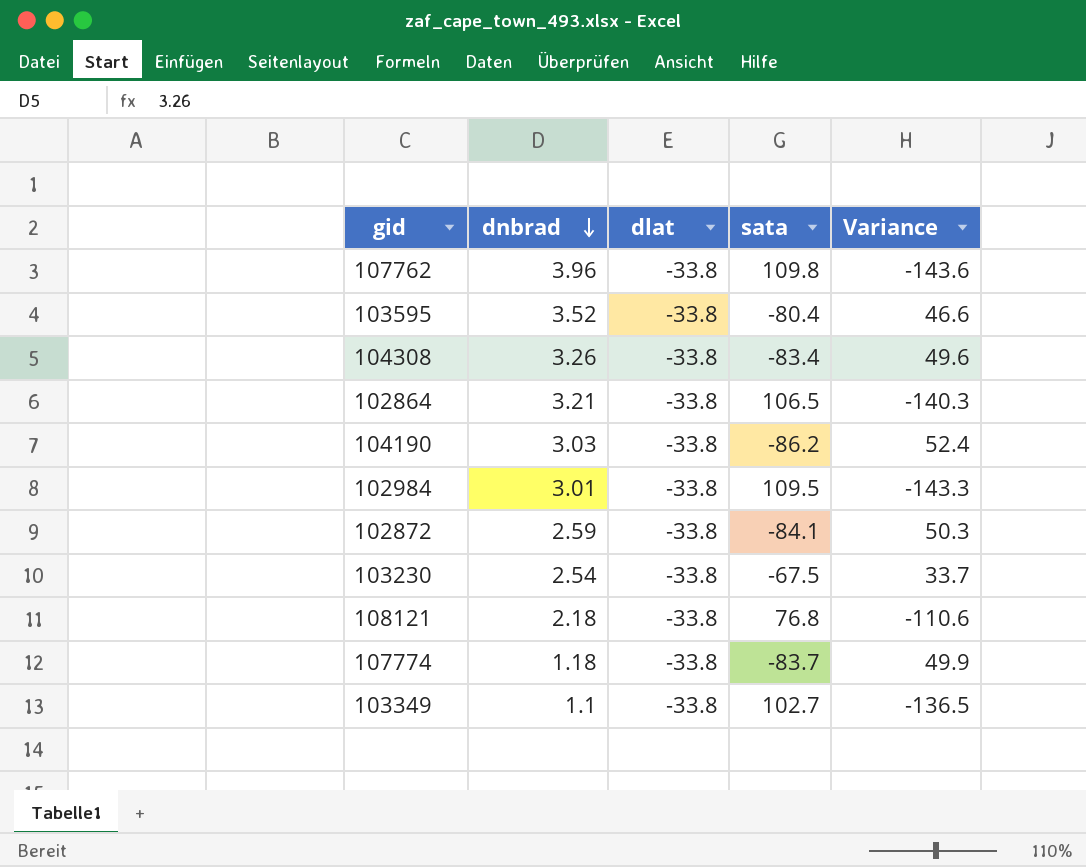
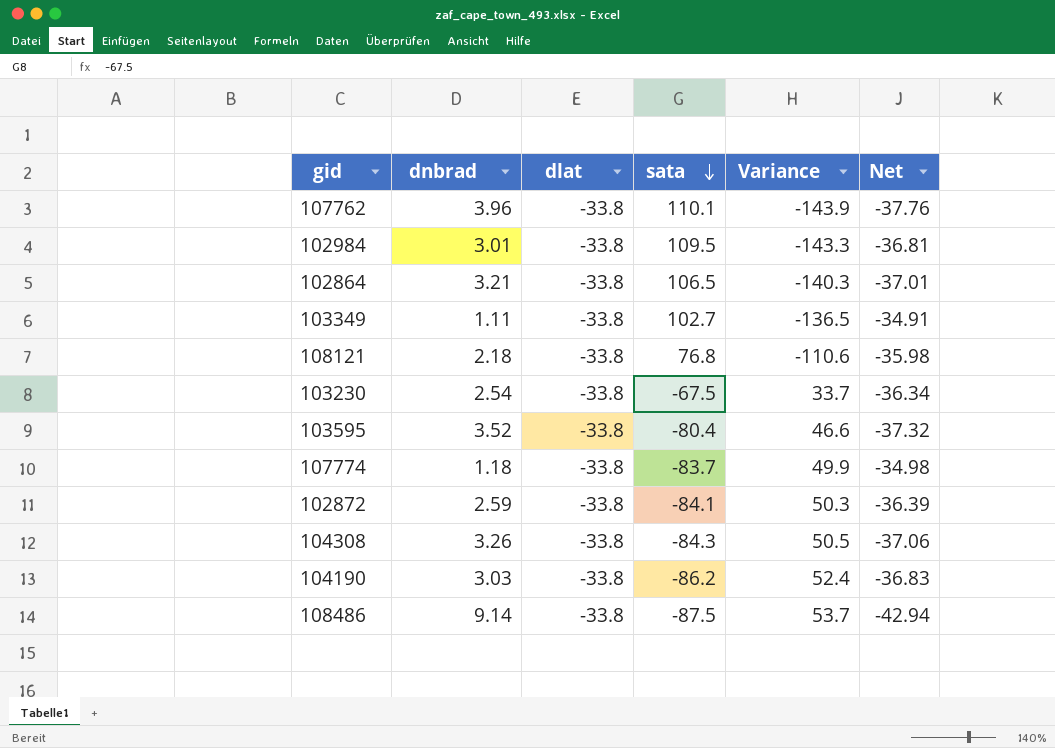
row order: dnbrad descending -> sata descending
column Net | formula: none -> [dlat] - [dnbrad]
107762 | sata: 109.8 -> 110.1
107762 | Variance: -143.6 -> -143.9
103349 | dnbrad: 1.1 -> 1.11
104308 | sata: -83.4 -> -84.3
104308 | Variance: 49.6 -> 50.5
row 108486: none -> 9.14 | -33.8 | -87.5 | 53.7 | -42.94

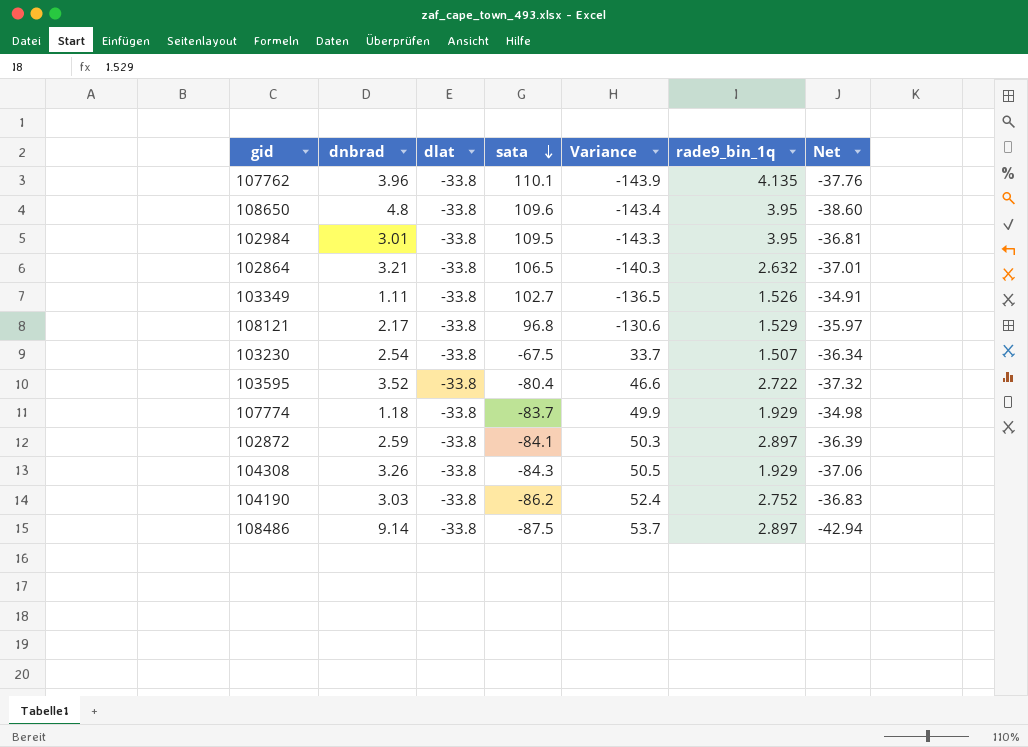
column rade9_bin_1q | position: none -> 6
row 108650: none -> 4.8 | -33.8 | 109.6 | -143.4 | 3.95 | -38.60
108121 | dnbrad: 2.18 -> 2.17
108121 | sata: 76.8 -> 96.8
108121 | Variance: -110.6 -> -130.6
108121 | Net: -35.98 -> -35.97

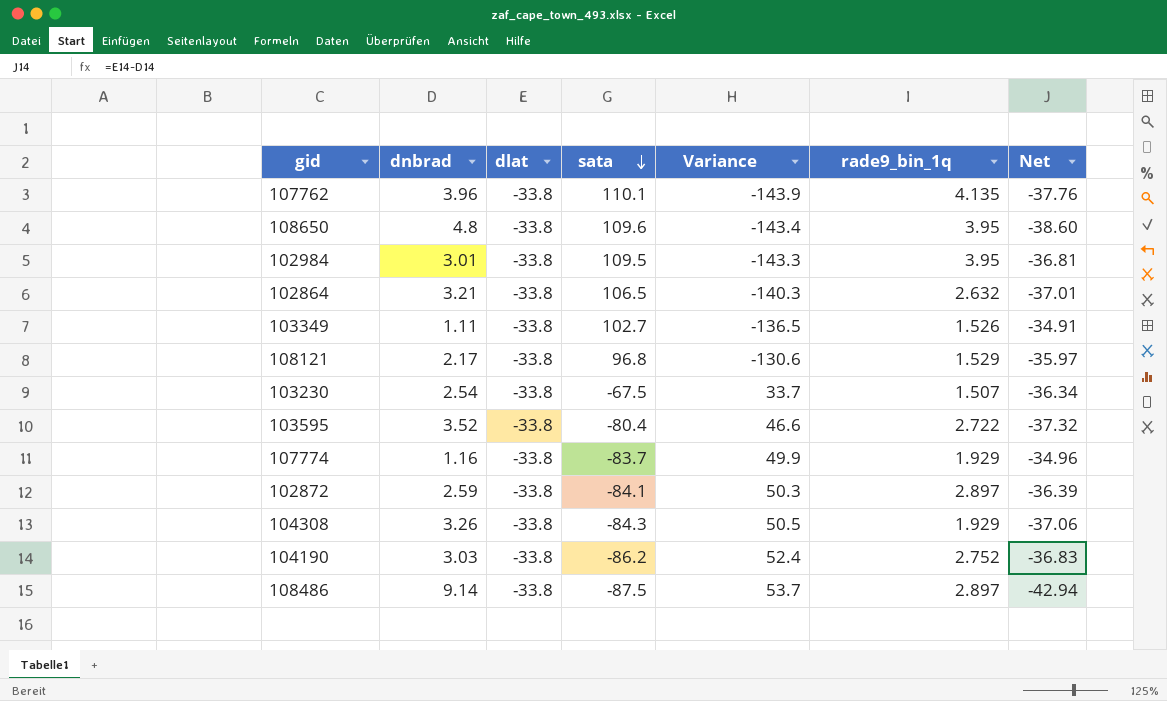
107774 | dnbrad: 1.18 -> 1.16
107774 | Net: -34.98 -> -34.96

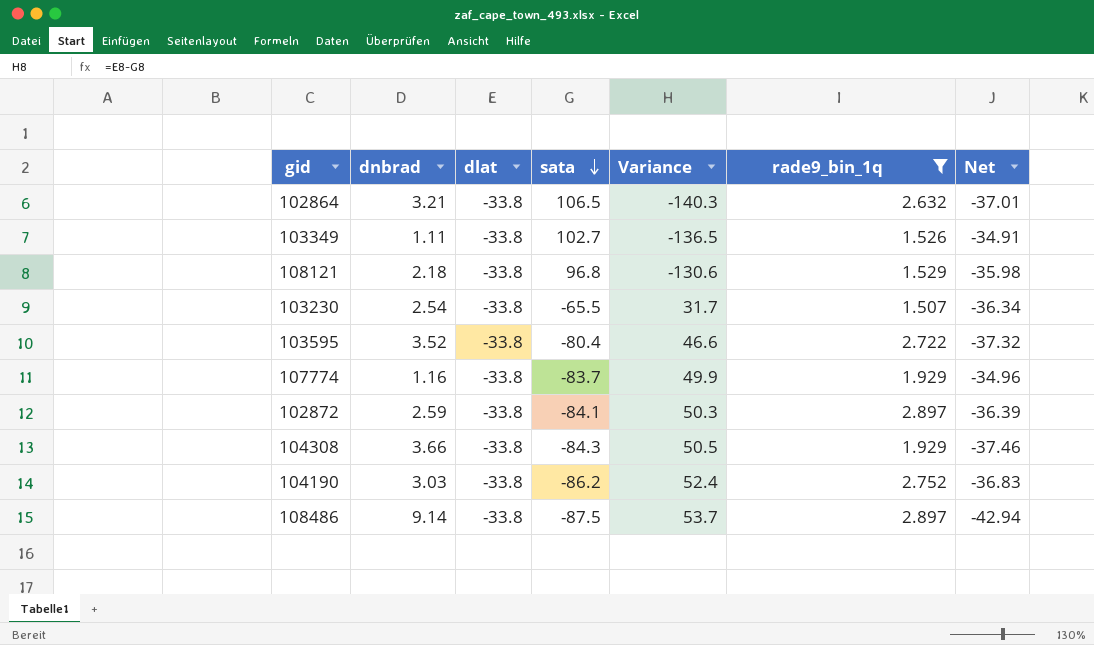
filter: none -> rade9_bin_1q <= 2.897
108121 | dnbrad: 2.17 -> 2.18
108121 | Net: -35.97 -> -35.98
103230 | sata: -67.5 -> -65.5
103230 | Variance: 33.7 -> 31.7
104308 | dnbrad: 3.26 -> 3.66
104308 | Net: -37.06 -> -37.46

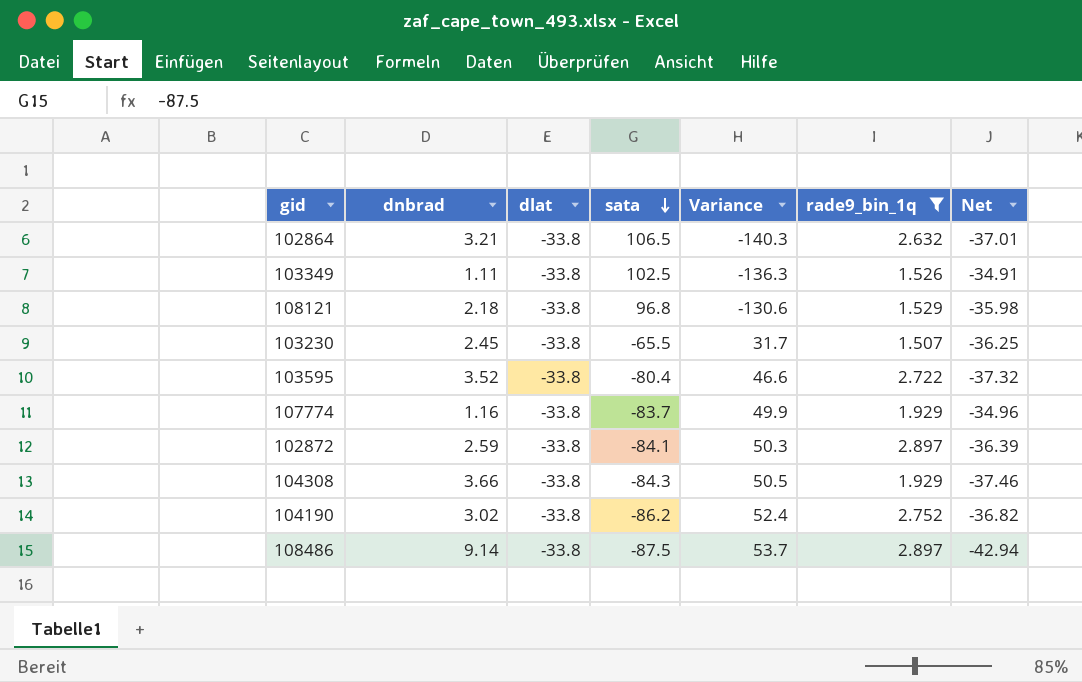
103349 | sata: 102.7 -> 102.5
103349 | Variance: -136.5 -> -136.3
103230 | dnbrad: 2.54 -> 2.45
103230 | Net: -36.34 -> -36.25
104190 | dnbrad: 3.03 -> 3.02
104190 | Net: -36.83 -> -36.82

